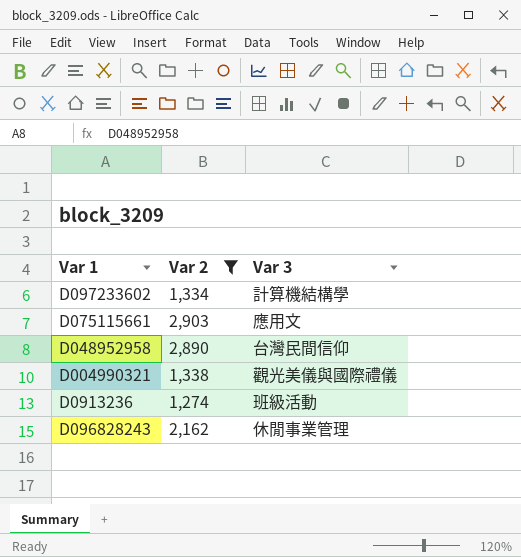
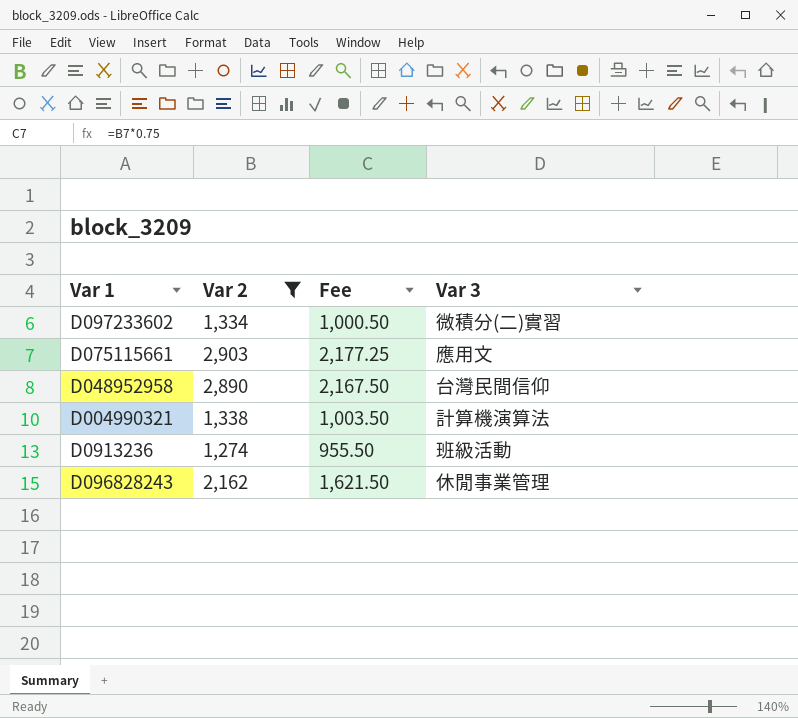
column Fee | formula: none -> [Var 2] * 0.75
D097233602 | Var 3: 計算機結構學 -> 微積分(二)實習
D004990321 | Var 3: 觀光美儀與國際禮儀 -> 計算機演算法

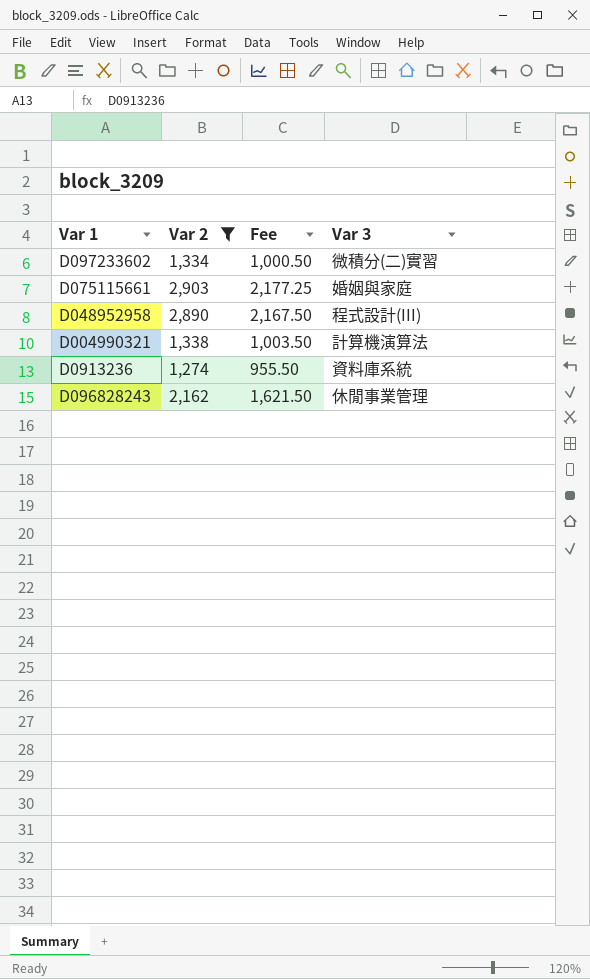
D075115661 | Var 3: 應用文 -> 婚姻與家庭
D048952958 | Var 3: 台灣民間信仰 -> 程式設計(III)
D0913236 | Var 3: 班級活動 -> 資料庫系統

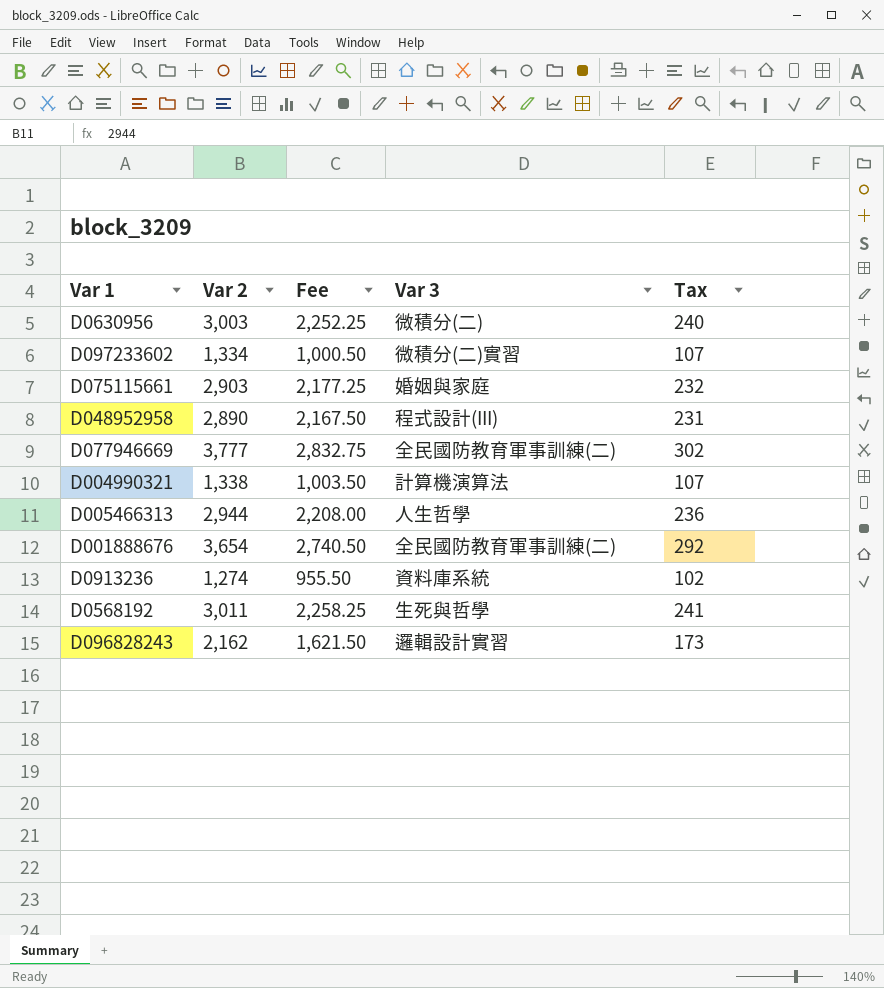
filter: Var 2 <= 2,903 -> none
column Tax | formula: none -> [Var 2] * 0.08
D096828243 | Var 3: 休閒事業管理 -> 邏輯設計實習

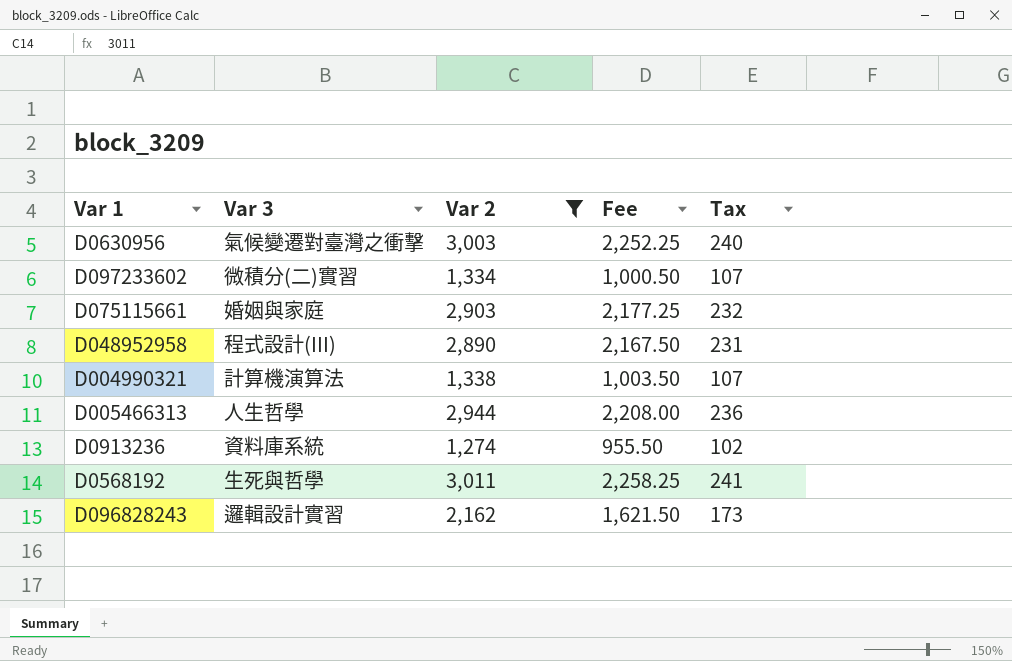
filter: none -> Var 2 <= 3,011
column Var 3 | position: 4 -> 2
D0630956 | Var 3: 微積分(二) -> 氣候變遷對臺灣之衝擊

